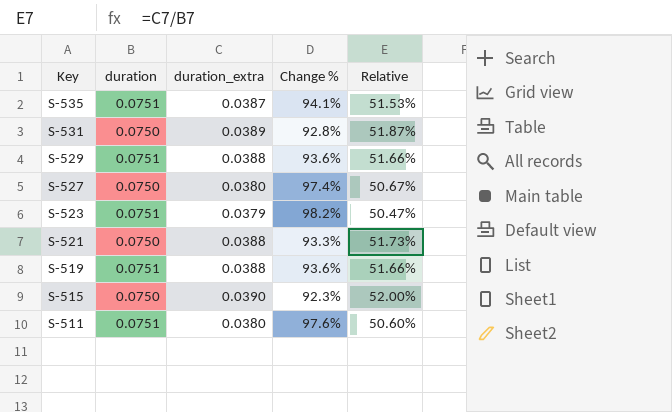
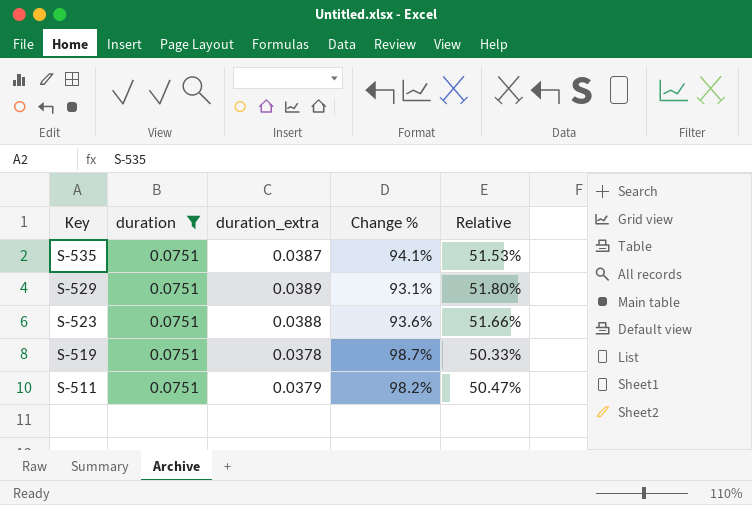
filter: none -> duration = 0.0751
S-529 | duration_extra: 0.0388 -> 0.0389
S-529 | Change %: 93.6% -> 93.1%
S-529 | Relative: 51.66% -> 51.80%
S-523 | duration_extra: 0.0379 -> 0.0388
S-523 | Change %: 98.2% -> 93.6%
S-523 | Relative: 50.47% -> 51.66%
S-519 | duration_extra: 0.0388 -> 0.0378
S-519 | Change %: 93.6% -> 98.7%
S-519 | Relative: 51.66% -> 50.33%
S-511 | duration_extra: 0.0380 -> 0.0379
S-511 | Change %: 97.6% -> 98.2%
S-511 | Relative: 50.60% -> 50.47%

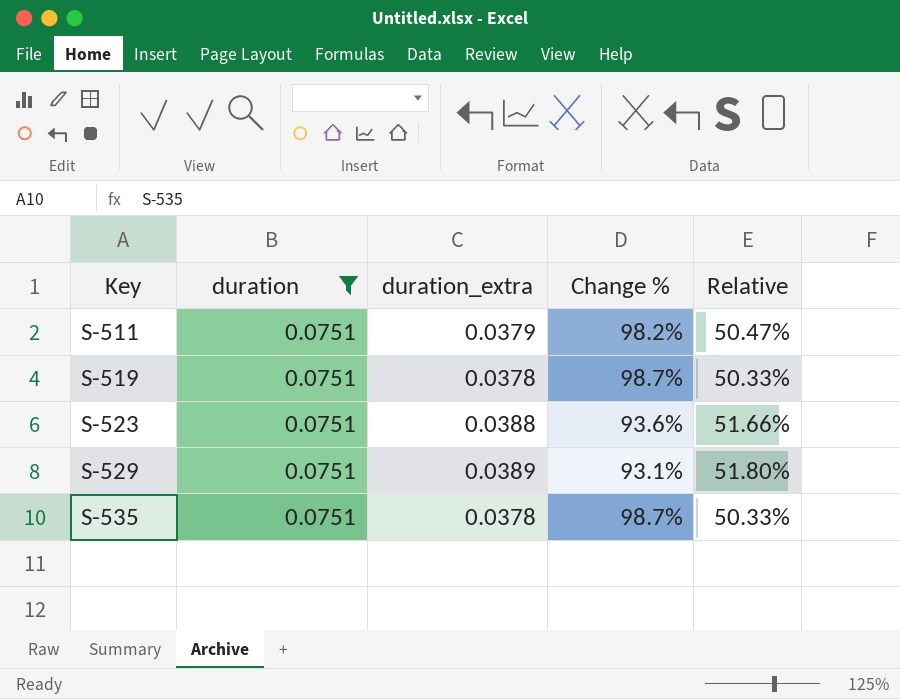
row order: Key descending -> Key ascending
S-535 | duration_extra: 0.0387 -> 0.0378
S-535 | Change %: 94.1% -> 98.7%
S-535 | Relative: 51.53% -> 50.33%

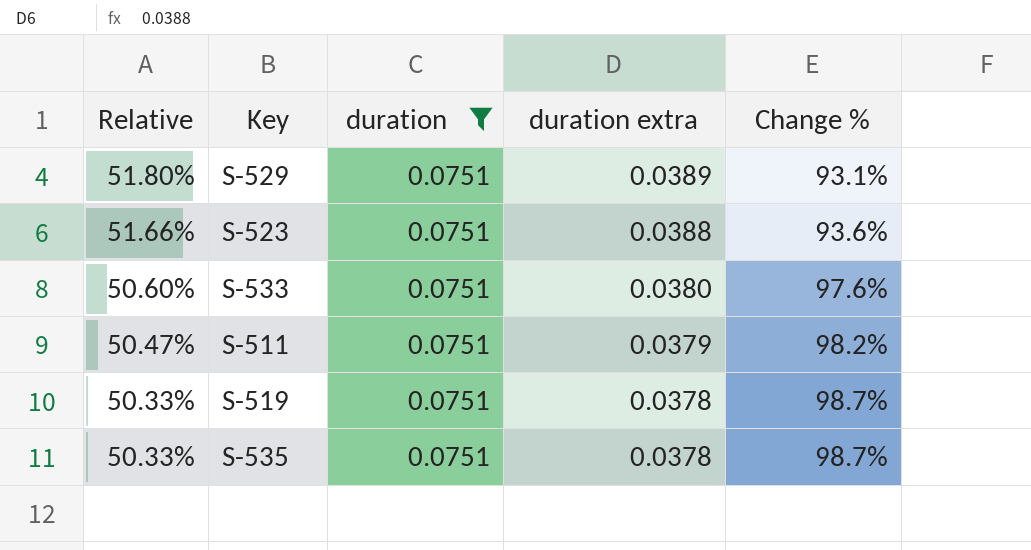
row order: Key ascending -> Relative descending
column Relative | position: 5 -> 1
column name: duration_extra -> duration extra
row S-533: none -> 50.60% | 0.0751 | 0.0380 | 97.6%

